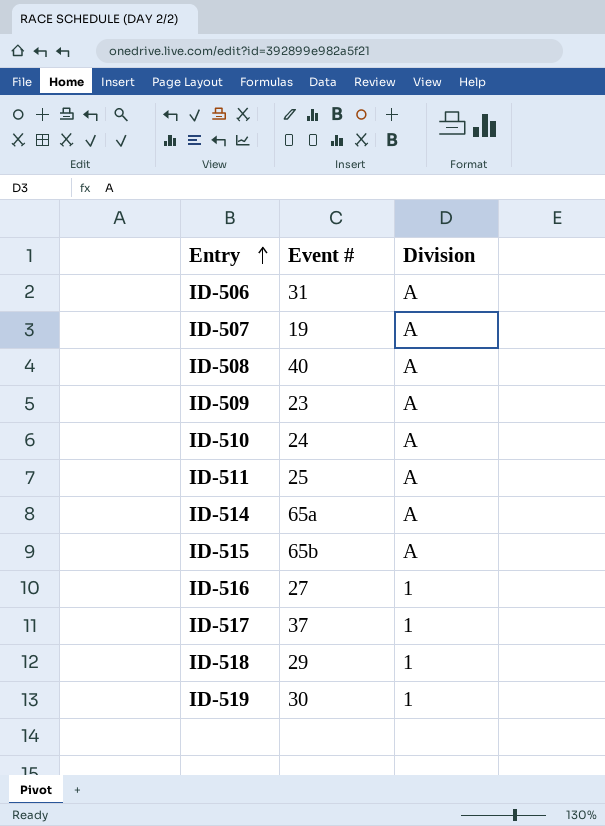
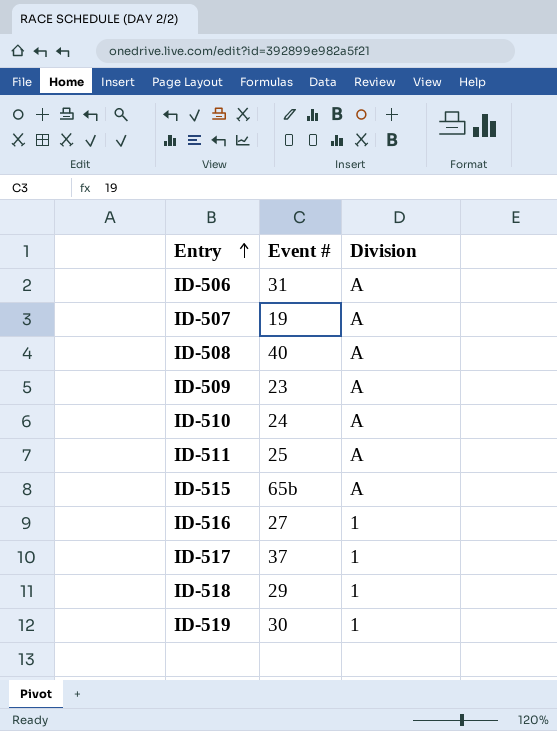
row ID-514: 65a | A -> none

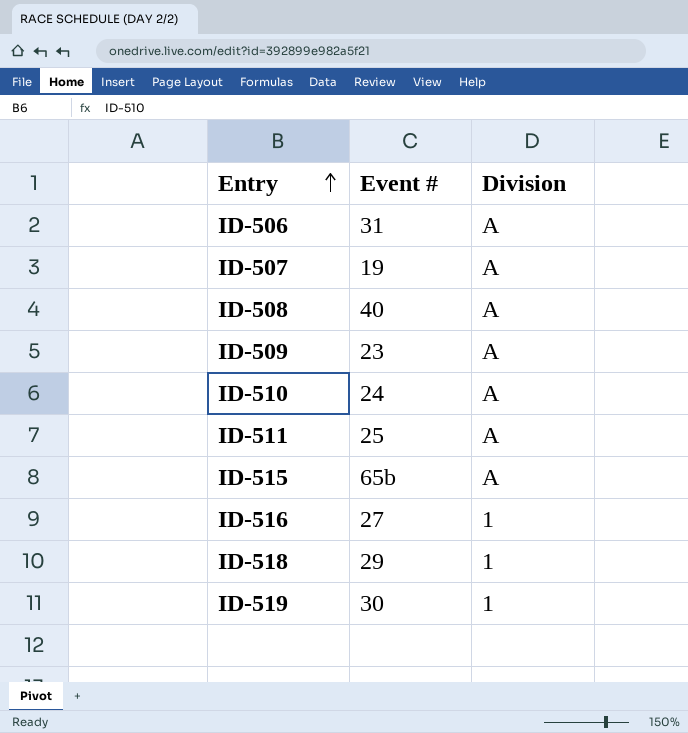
row ID-517: 37 | 1 -> none

